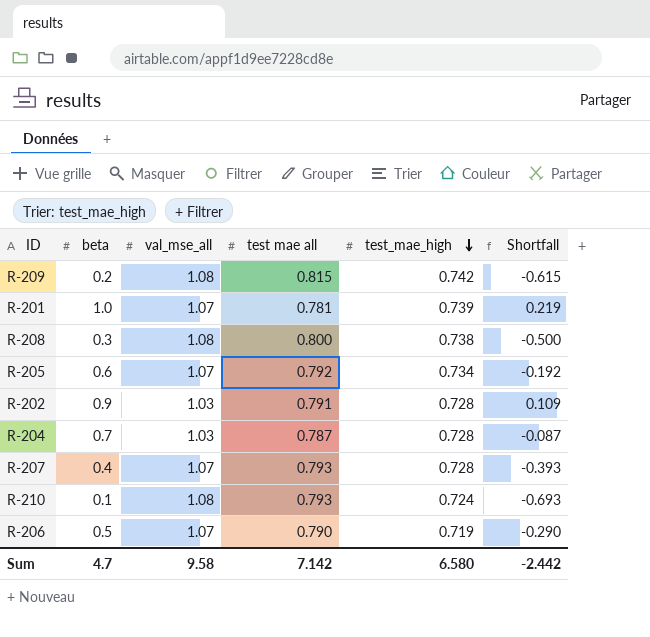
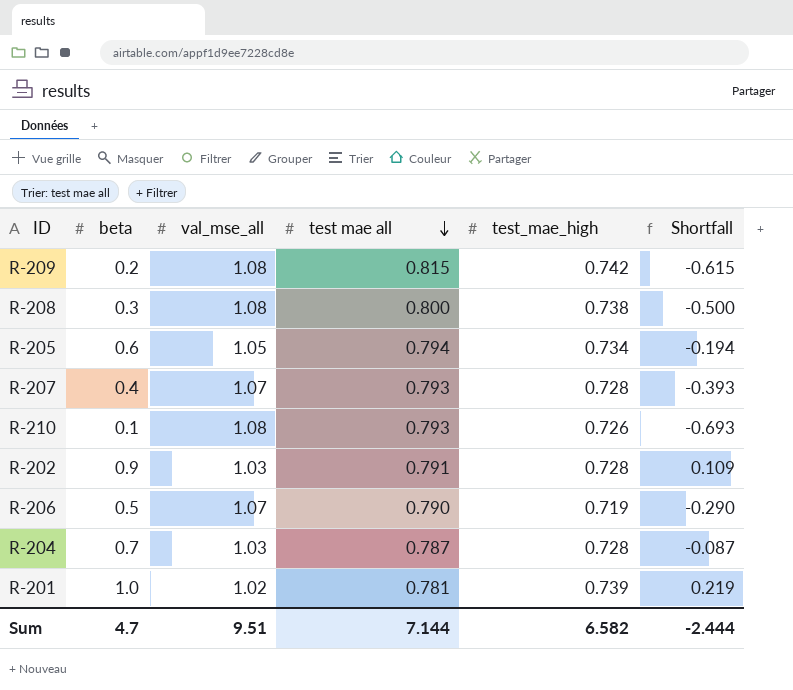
row order: test_mae_high descending -> test mae all descending
R-205 | val_mse_all: 1.07 -> 1.05
R-205 | test mae all: 0.792 -> 0.794
R-205 | Shortfall: -0.192 -> -0.194
R-210 | test_mae_high: 0.724 -> 0.726
R-201 | val_mse_all: 1.07 -> 1.02
Sum | val_mse_all: 9.58 -> 9.51
Sum | test mae all: 7.142 -> 7.144
Sum | test_mae_high: 6.580 -> 6.582
Sum | Shortfall: -2.442 -> -2.444

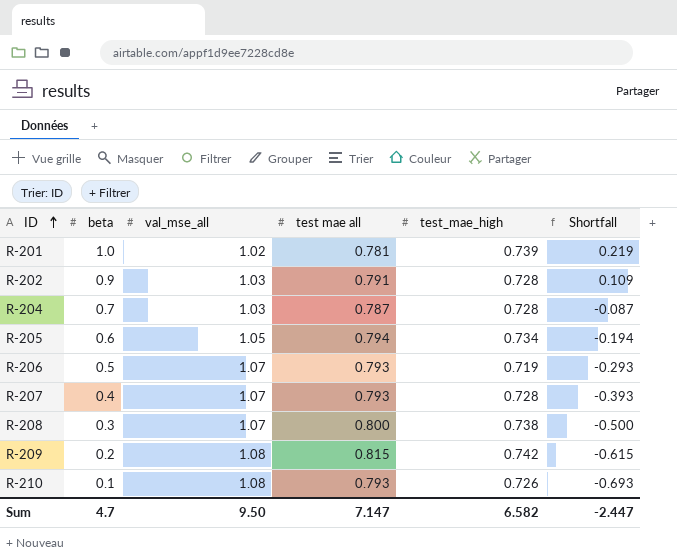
row order: test mae all descending -> ID ascending
R-206 | test mae all: 0.790 -> 0.793
R-206 | Shortfall: -0.290 -> -0.293
R-208 | val_mse_all: 1.08 -> 1.07
Sum | val_mse_all: 9.51 -> 9.50
Sum | test mae all: 7.144 -> 7.147
Sum | Shortfall: -2.444 -> -2.447

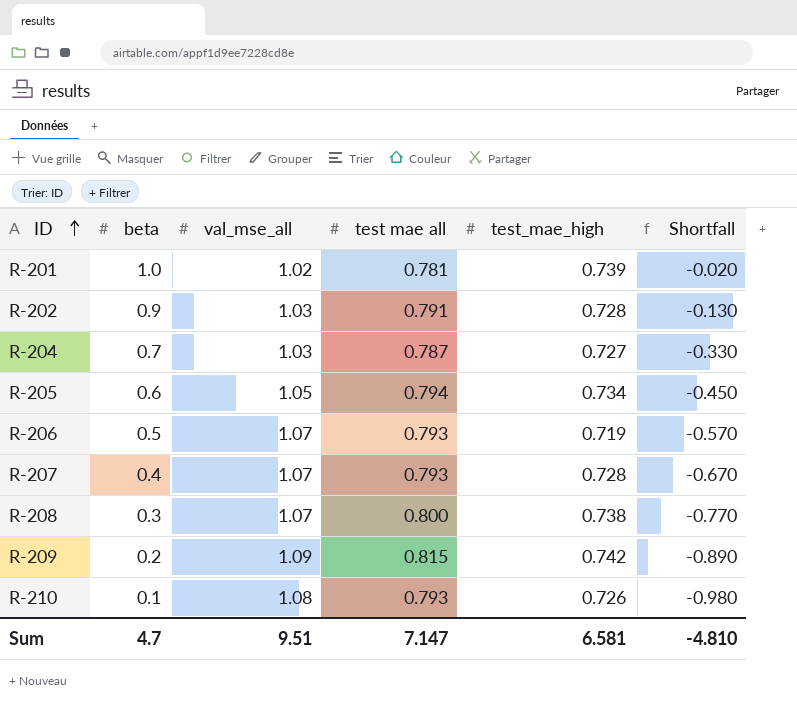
column Shortfall | formula: [beta] - [test mae all] -> [beta] - [val_mse_all]
R-204 | test_mae_high: 0.728 -> 0.727
R-209 | val_mse_all: 1.08 -> 1.09
Sum | val_mse_all: 9.50 -> 9.51
Sum | test_mae_high: 6.582 -> 6.581
Sum | Shortfall: -2.447 -> -4.810

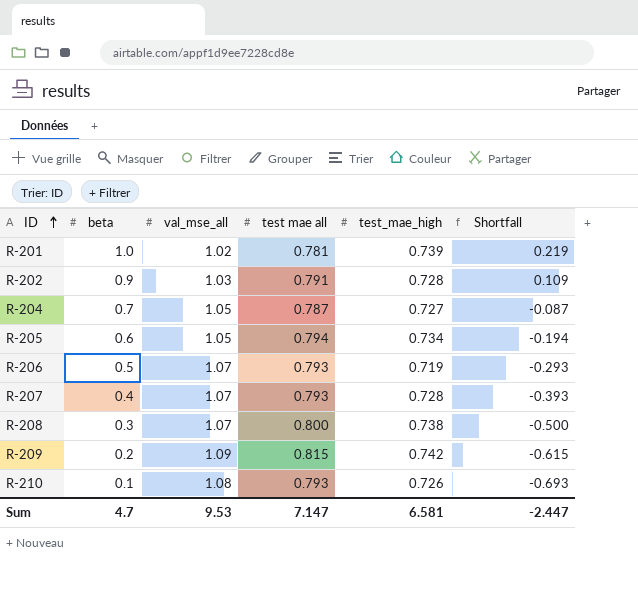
column Shortfall | formula: [beta] - [val_mse_all] -> [beta] - [test mae all]
R-204 | val_mse_all: 1.03 -> 1.05
Sum | val_mse_all: 9.51 -> 9.53
Sum | Shortfall: -4.810 -> -2.447

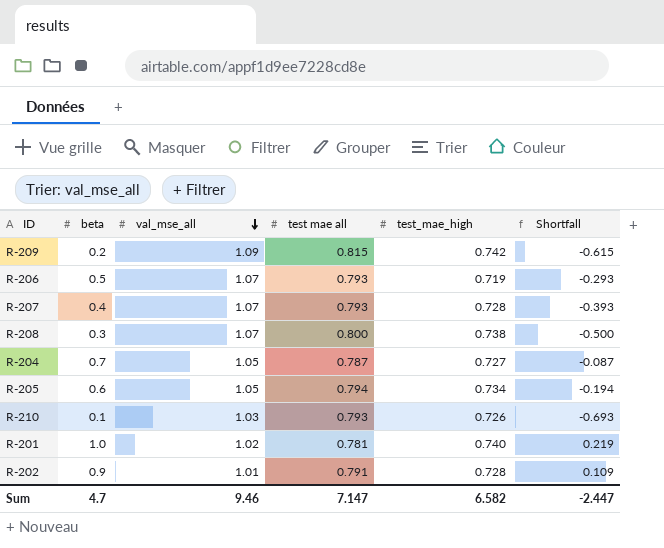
row order: ID ascending -> val_mse_all descending
R-210 | val_mse_all: 1.08 -> 1.03
R-201 | test_mae_high: 0.739 -> 0.740
R-202 | val_mse_all: 1.03 -> 1.01
Sum | val_mse_all: 9.53 -> 9.46
Sum | test_mae_high: 6.581 -> 6.582

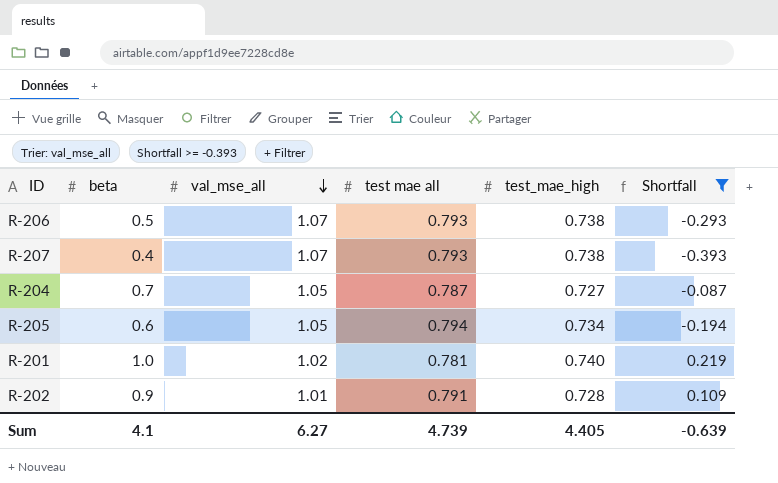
filter: none -> Shortfall >= -0.393
R-206 | test_mae_high: 0.719 -> 0.738
R-207 | test_mae_high: 0.728 -> 0.738
Sum | beta: 4.7 -> 4.1
Sum | val_mse_all: 9.46 -> 6.27
Sum | test mae all: 7.147 -> 4.739
Sum | test_mae_high: 6.582 -> 4.405
Sum | Shortfall: -2.447 -> -0.639

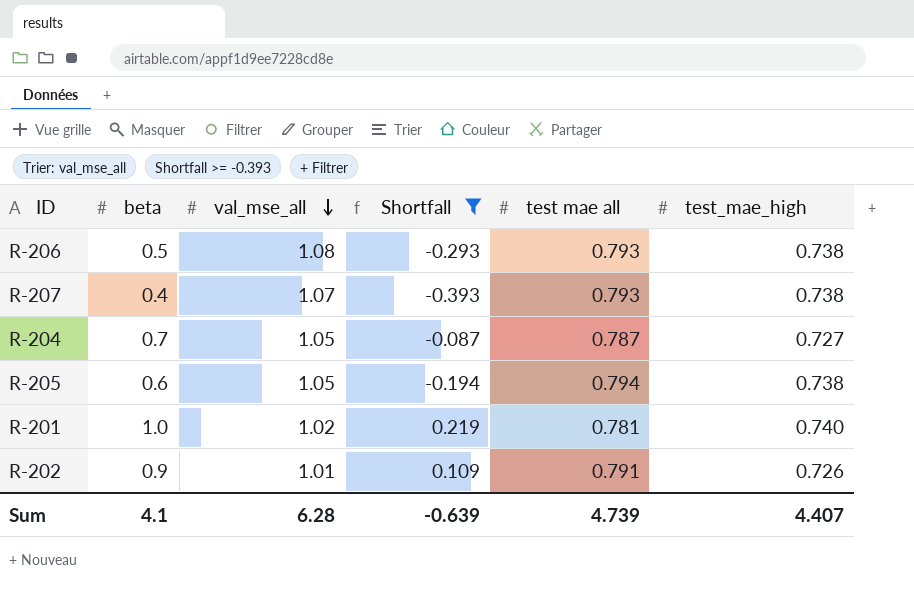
column Shortfall | position: 6 -> 4
R-206 | val_mse_all: 1.07 -> 1.08
R-205 | test_mae_high: 0.734 -> 0.738
R-202 | test_mae_high: 0.728 -> 0.726
Sum | val_mse_all: 6.27 -> 6.28
Sum | test_mae_high: 4.405 -> 4.407

